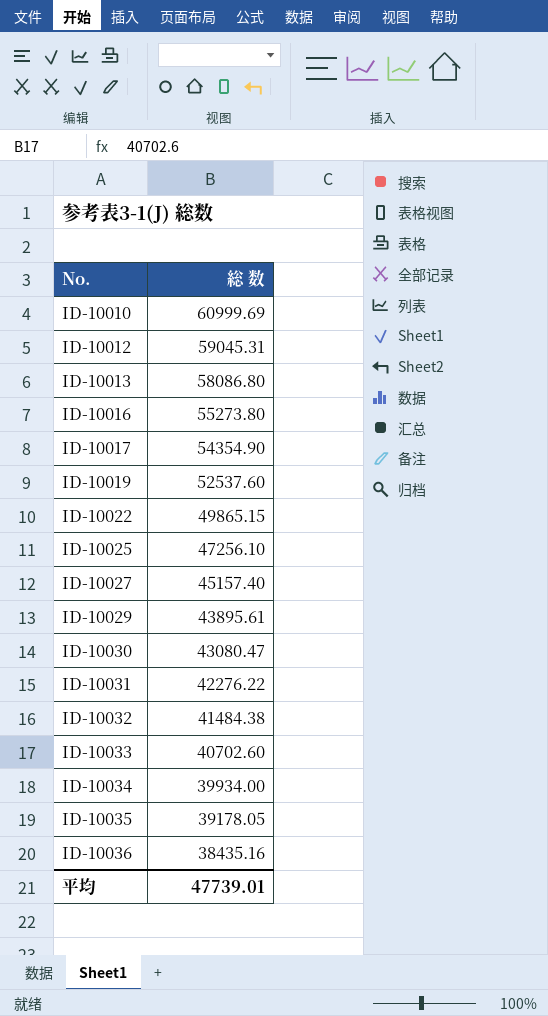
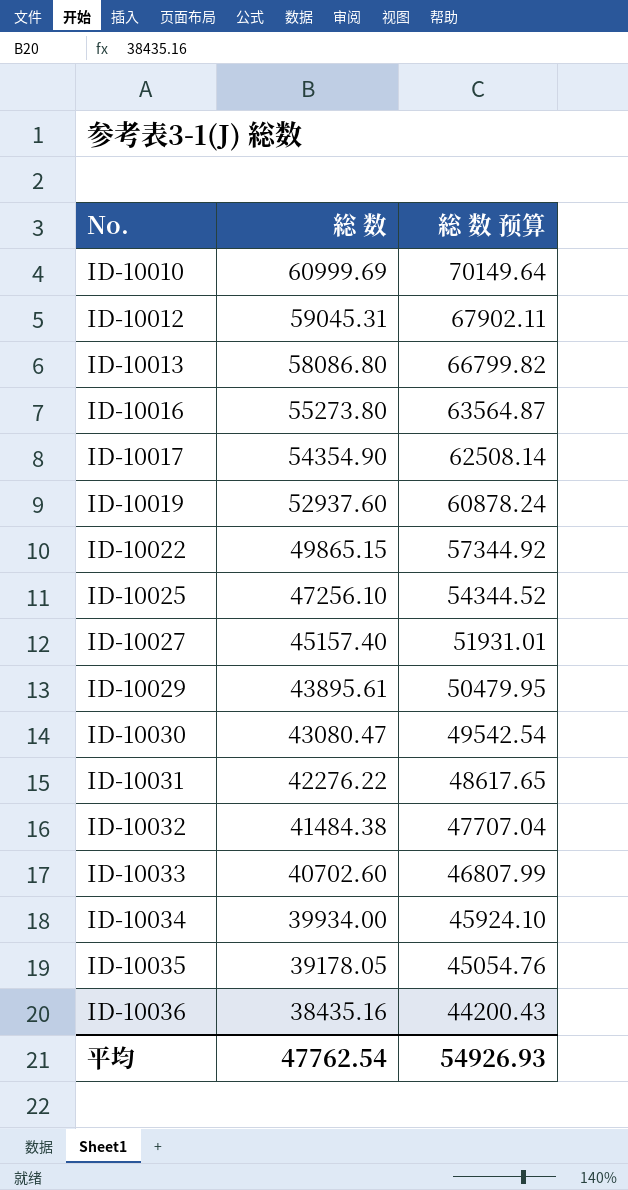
column 総 数 预算 | formula: none -> [総 数] * 1.15
ID-10019 | 総 数: 52537.60 -> 52937.60
平均 | 総 数: 47739.01 -> 47762.54

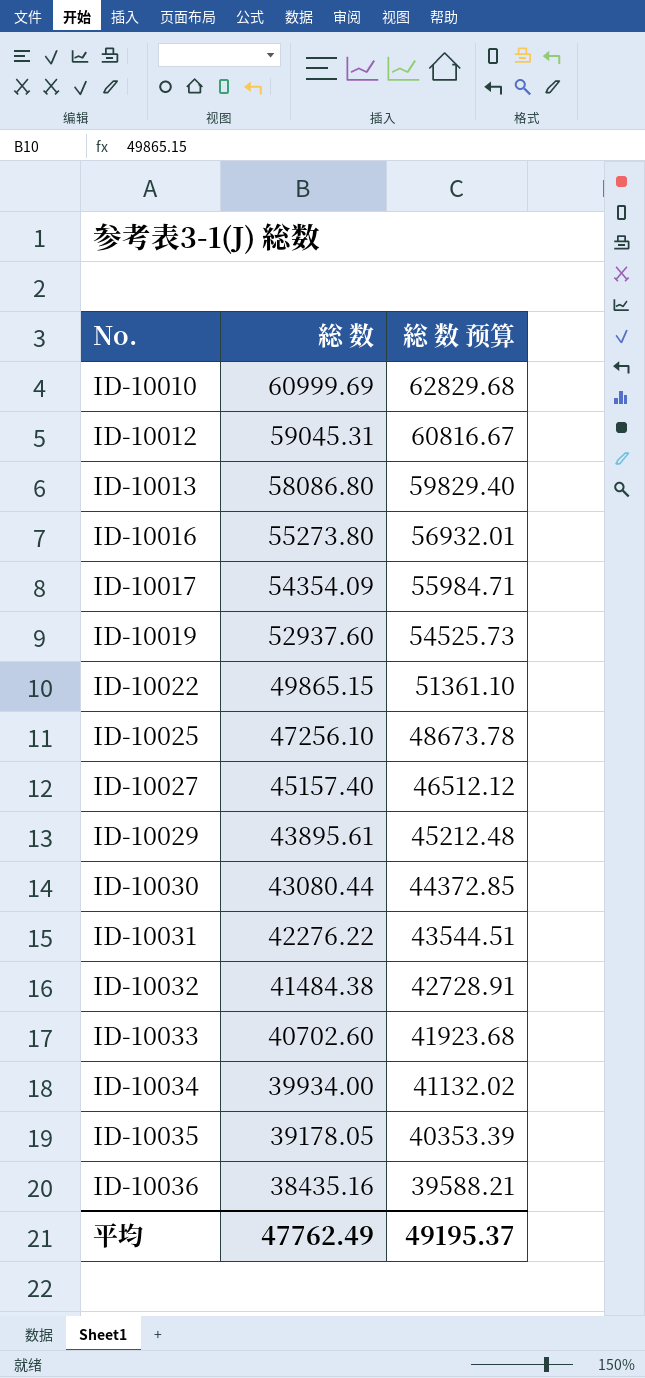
column 総 数 预算 | formula: [総 数] * 1.15 -> [総 数] * 1.03
ID-10017 | 総 数: 54354.90 -> 54354.09
ID-10030 | 総 数: 43080.47 -> 43080.44
平均 | 総 数: 47762.54 -> 47762.49
平均 | 総 数 预算: 54926.93 -> 49195.37

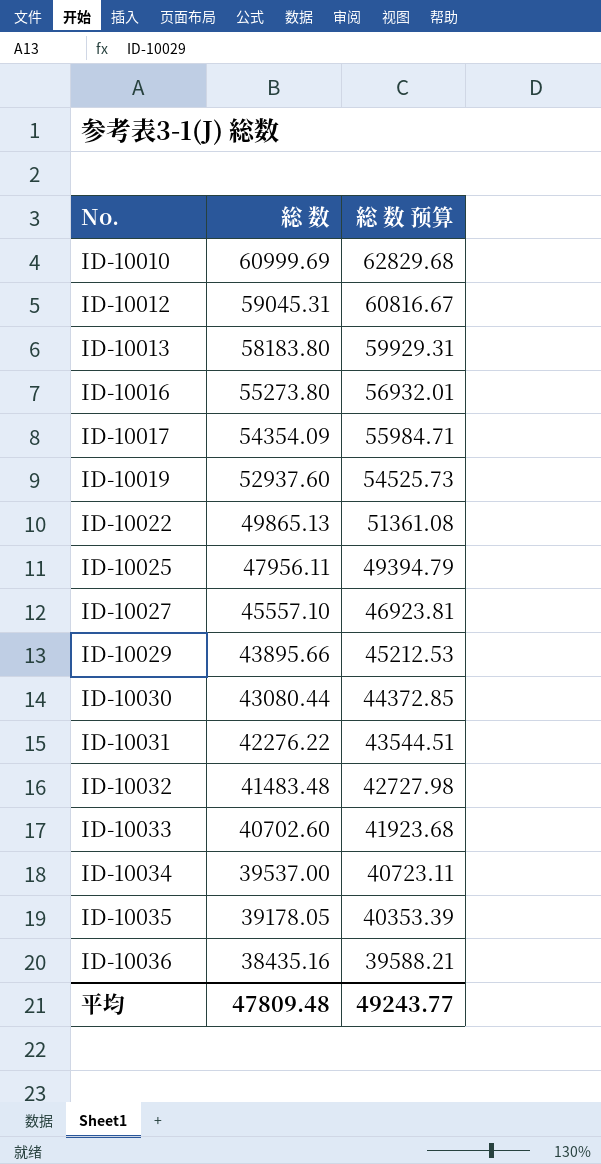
ID-10013 | 総 数: 58086.80 -> 58183.80
ID-10013 | 総 数 预算: 59829.40 -> 59929.31
ID-10022 | 総 数: 49865.15 -> 49865.13
ID-10022 | 総 数 预算: 51361.10 -> 51361.08
ID-10025 | 総 数: 47256.10 -> 47956.11
ID-10025 | 総 数 预算: 48673.78 -> 49394.79
ID-10027 | 総 数: 45157.40 -> 45557.10
ID-10027 | 総 数 预算: 46512.12 -> 46923.81
ID-10029 | 総 数: 43895.61 -> 43895.66
ID-10029 | 総 数 预算: 45212.48 -> 45212.53
ID-10032 | 総 数: 41484.38 -> 41483.48
ID-10032 | 総 数 预算: 42728.91 -> 42727.98
ID-10034 | 総 数: 39934.00 -> 39537.00
ID-10034 | 総 数 预算: 41132.02 -> 40723.11
平均 | 総 数: 47762.49 -> 47809.48
平均 | 総 数 预算: 49195.37 -> 49243.77

